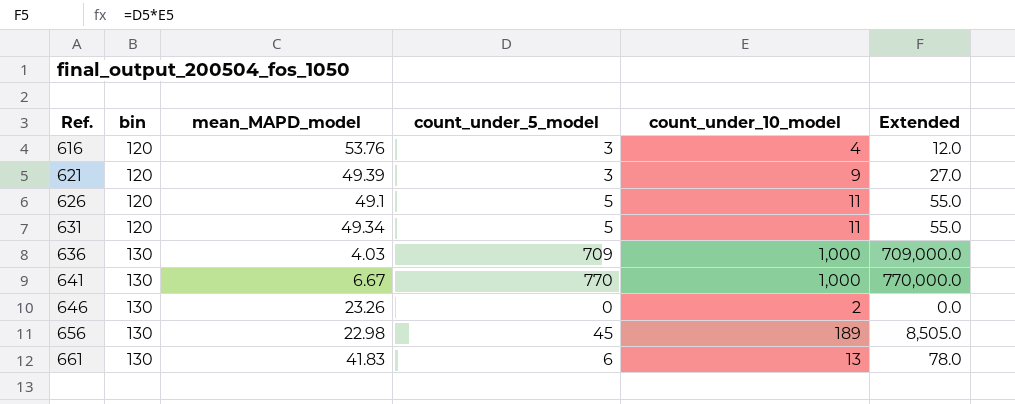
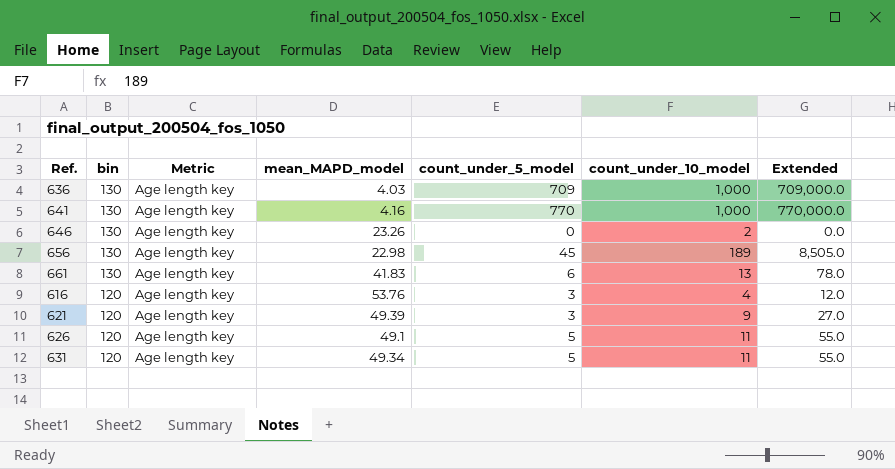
row order: Ref. ascending -> bin descending
column Metric | position: none -> 3
641 | mean_MAPD_model: 6.67 -> 4.16

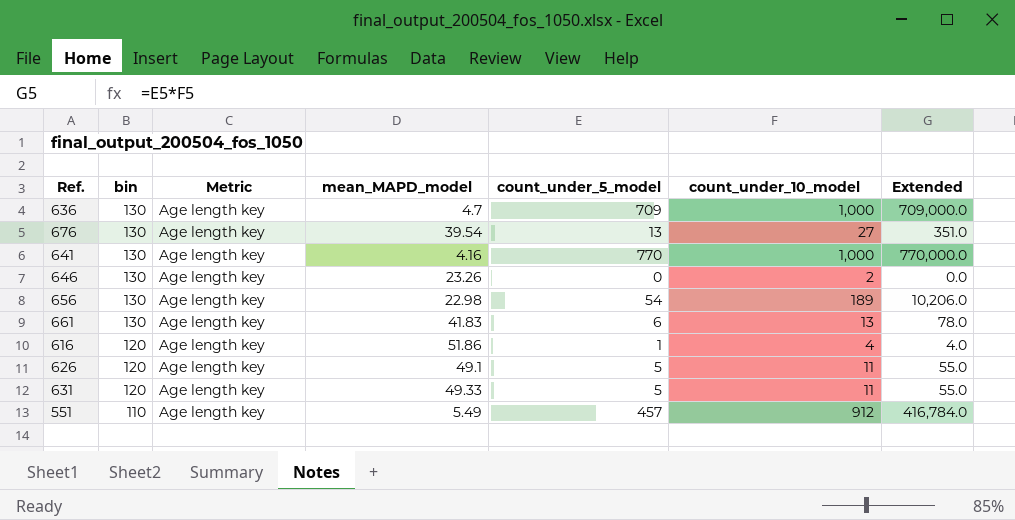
row 621: 120 | Age length key | 49.39 | 3 | 9 | 27.0 -> none
636 | mean_MAPD_model: 4.03 -> 4.7
row 676: none -> 130 | Age length key | 39.54 | 13 | 27 | 351.0
656 | count_under_5_model: 45 -> 54
656 | Extended: 8,505.0 -> 10,206.0
616 | mean_MAPD_model: 53.76 -> 51.86
616 | count_under_5_model: 3 -> 1
616 | Extended: 12.0 -> 4.0
631 | mean_MAPD_model: 49.34 -> 49.33
row 551: none -> 110 | Age length key | 5.49 | 457 | 912 | 416,784.0

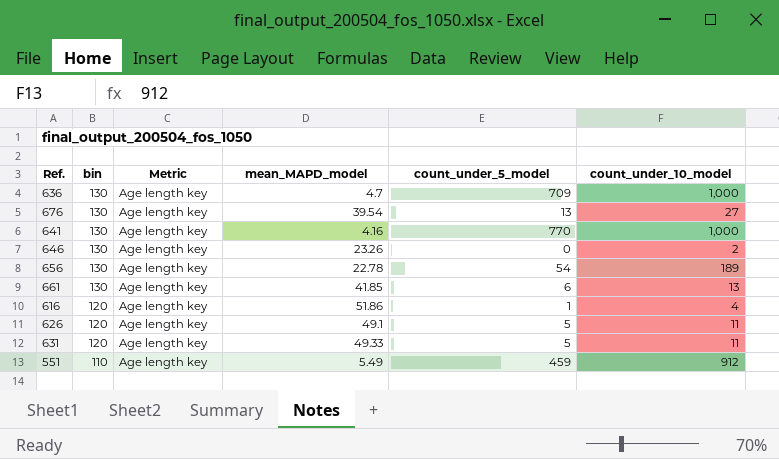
column Extended | formula: [count_under_5_model] * [count_under_10_model] -> none
656 | mean_MAPD_model: 22.98 -> 22.78
661 | mean_MAPD_model: 41.83 -> 41.85
551 | count_under_5_model: 457 -> 459

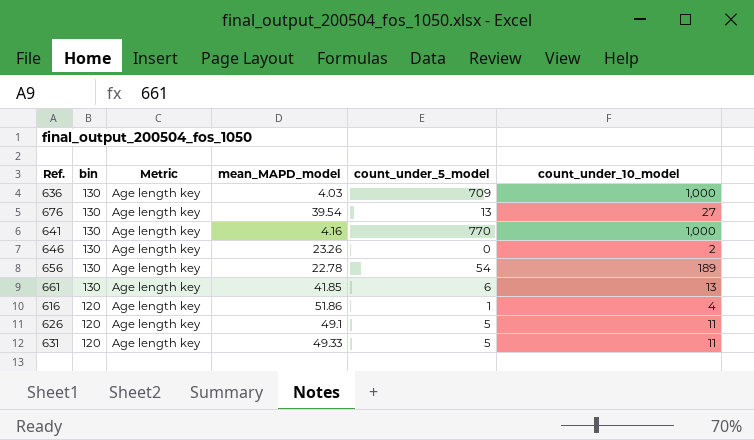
row 551: 110 | Age length key | 5.49 | 459 | 912 -> none
636 | mean_MAPD_model: 4.7 -> 4.03

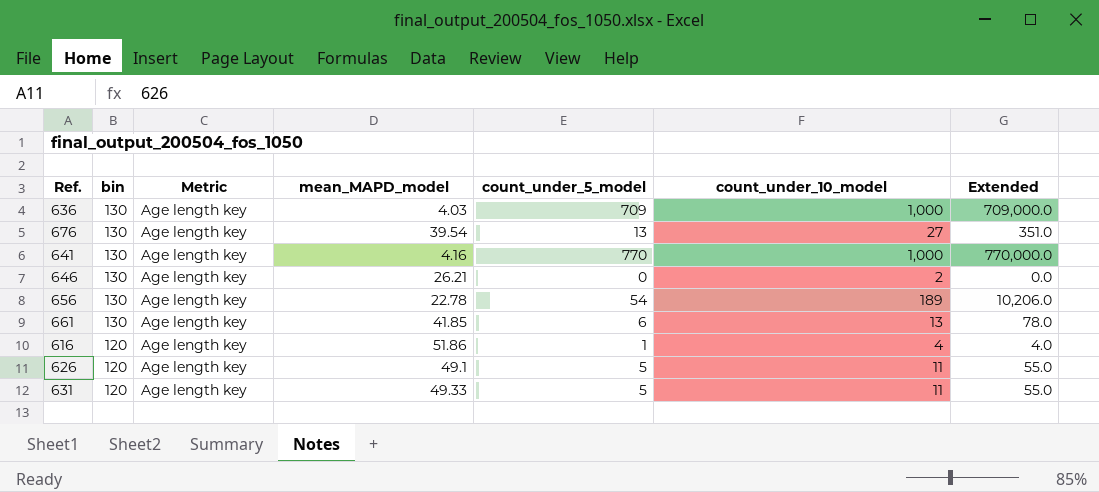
column Extended | formula: none -> [count_under_5_model] * [count_under_10_model]
646 | mean_MAPD_model: 23.26 -> 26.21

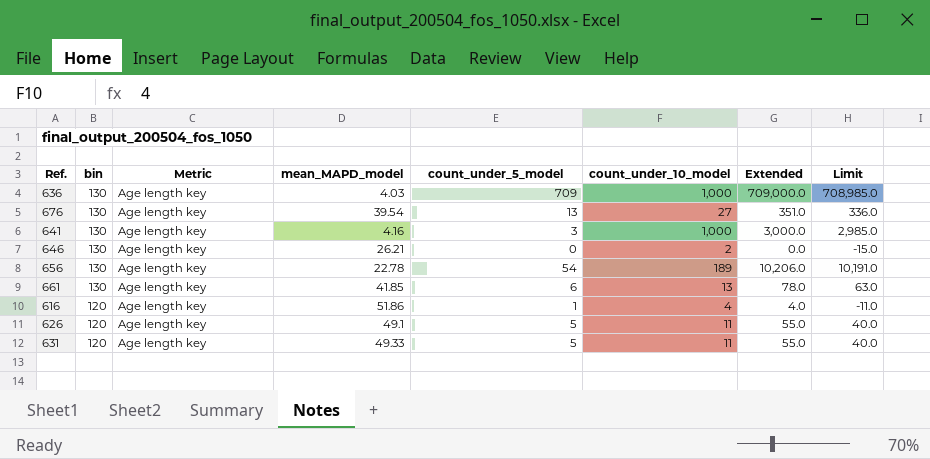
column Limit | formula: none -> [Extended] - 15
641 | count_under_5_model: 770 -> 3
641 | Extended: 770,000.0 -> 3,000.0

